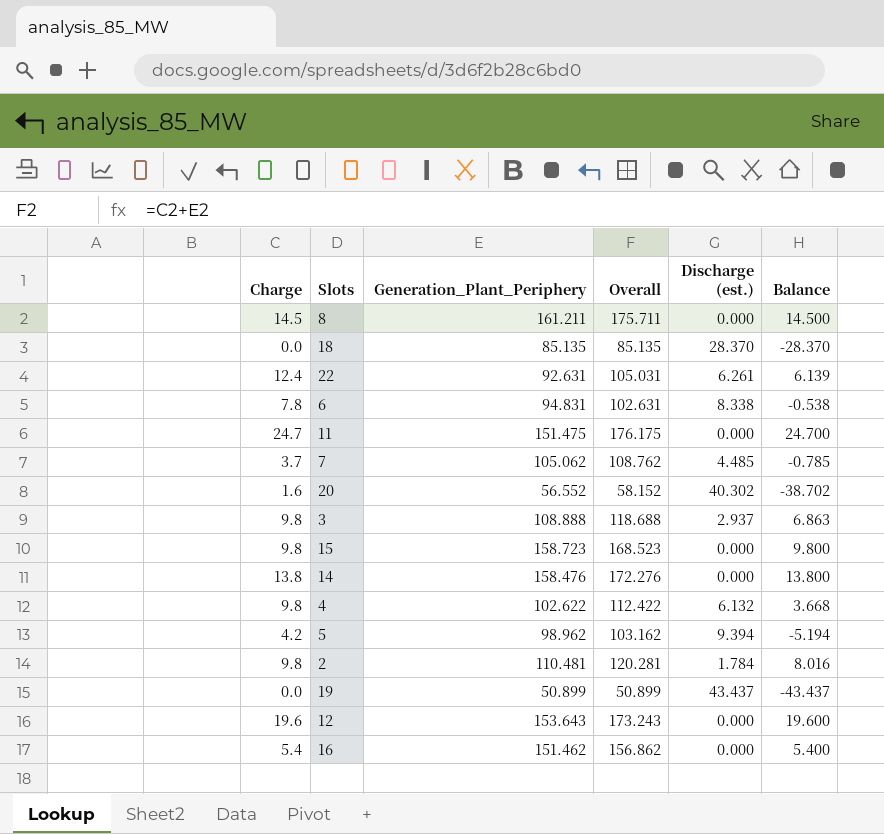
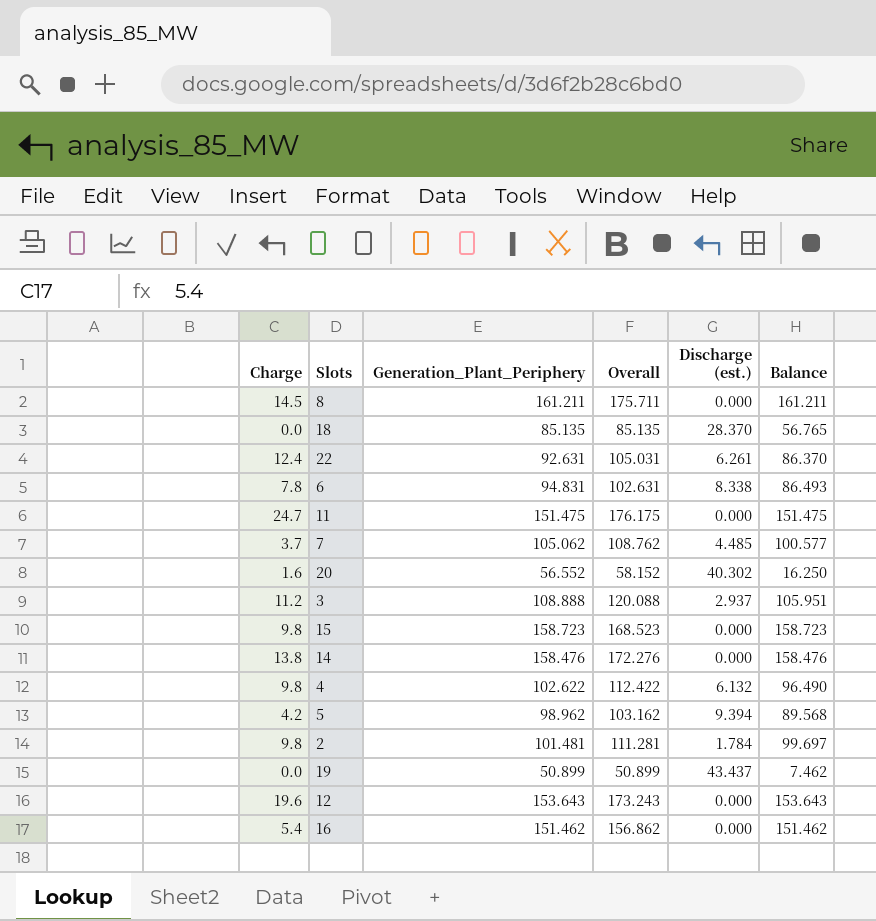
column Balance | formula: [Charge] - [Discharge (est.)] -> [Generation_Plant_Periphery] - [Discharge (est.)]
3 | Charge: 9.8 -> 11.2
3 | Overall: 118.688 -> 120.088
2 | Generation_Plant_Periphery: 110.481 -> 101.481
2 | Overall: 120.281 -> 111.281

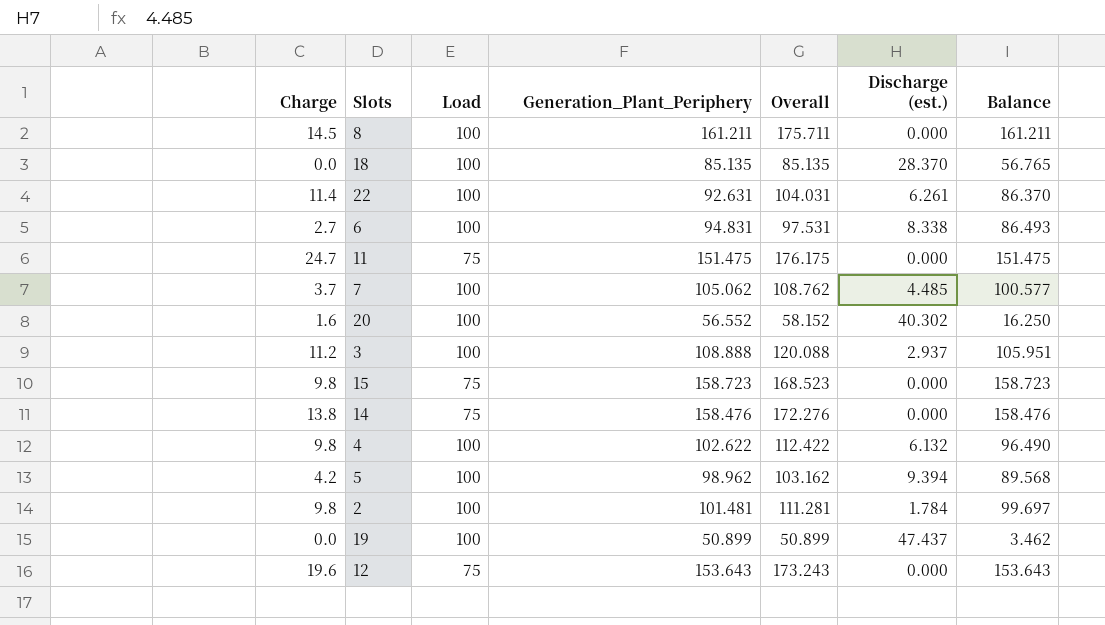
column Load | position: none -> 3
row 16: 5.4 | 151.462 | 156.862 | 0.000 | 151.462 -> none
22 | Charge: 12.4 -> 11.4
22 | Overall: 105.031 -> 104.031
6 | Charge: 7.8 -> 2.7
6 | Overall: 102.631 -> 97.531
19 | Discharge (est.): 43.437 -> 47.437
19 | Balance: 7.462 -> 3.462

